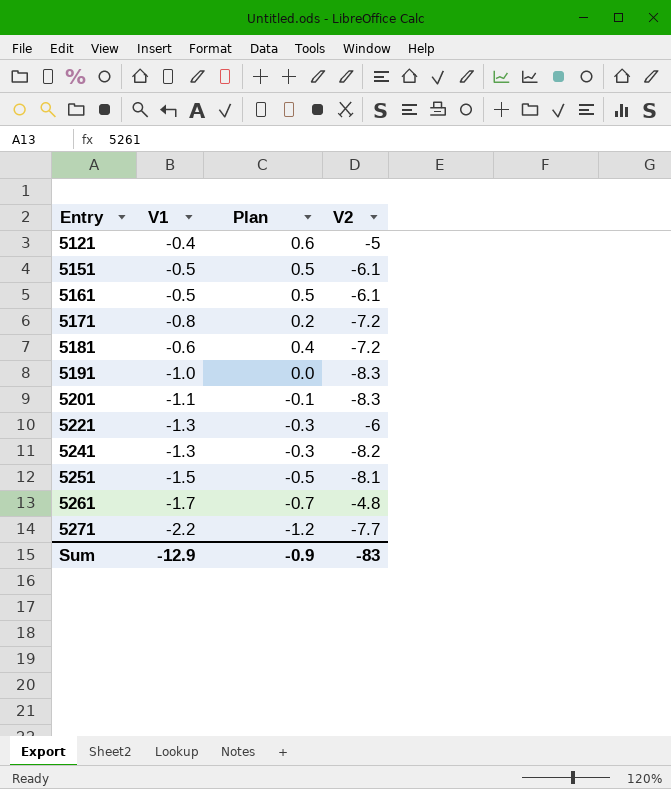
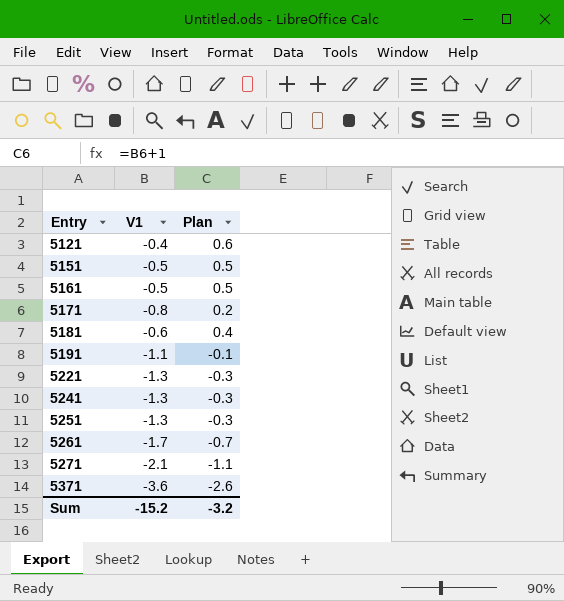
column V2 | position: 4 -> none
row 5201: -1.1 | -0.1 | -8.3 -> none
5191 | V1: -1.0 -> -1.1
5191 | Plan: 0.0 -> -0.1
5251 | V1: -1.5 -> -1.3
5251 | Plan: -0.5 -> -0.3
5271 | V1: -2.2 -> -2.1
5271 | Plan: -1.2 -> -1.1
row 5371: none -> -3.6 | -2.6
Sum | V1: -12.9 -> -15.2
Sum | Plan: -0.9 -> -3.2

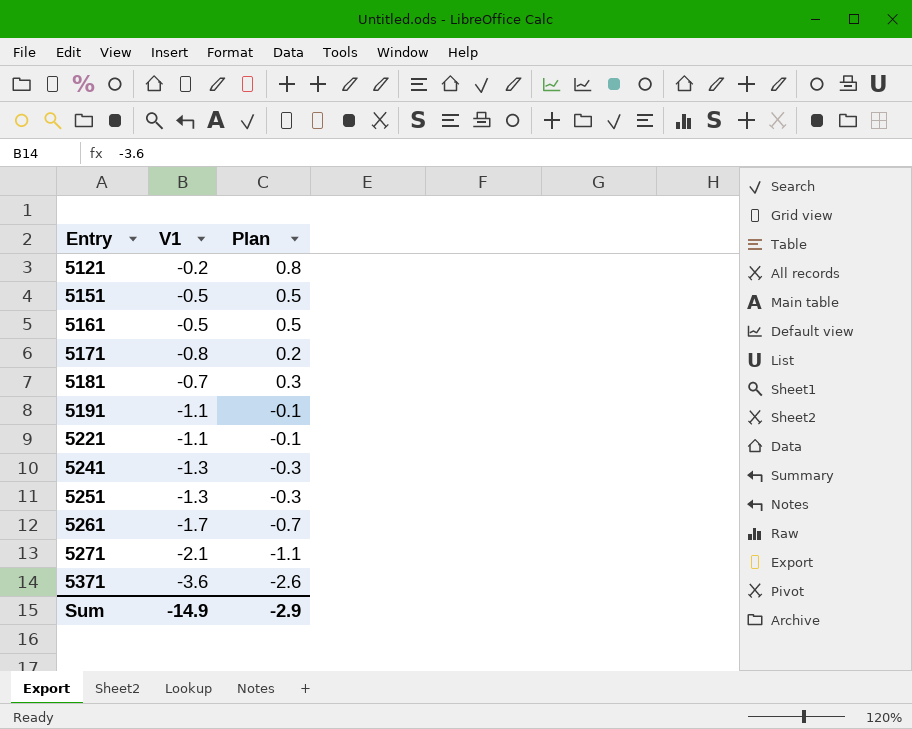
5121 | V1: -0.4 -> -0.2
5121 | Plan: 0.6 -> 0.8
5181 | V1: -0.6 -> -0.7
5181 | Plan: 0.4 -> 0.3
5221 | V1: -1.3 -> -1.1
5221 | Plan: -0.3 -> -0.1
Sum | V1: -15.2 -> -14.9
Sum | Plan: -3.2 -> -2.9

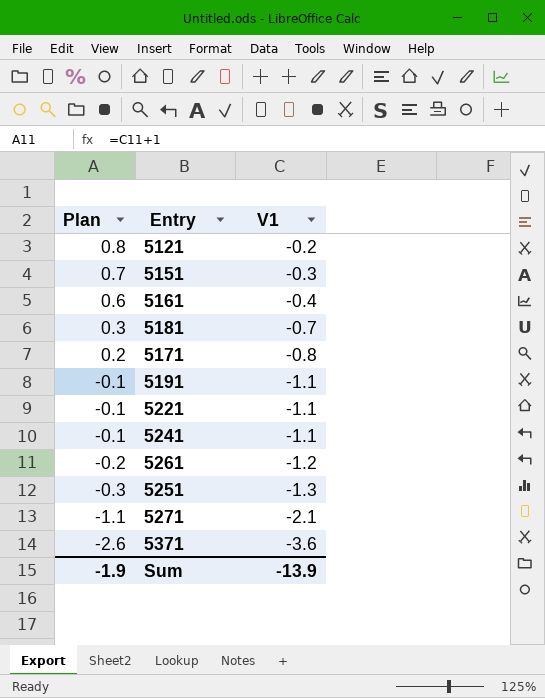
row order: Entry ascending -> Plan descending
column Plan | position: 3 -> 1
5151 | Plan: 0.5 -> 0.7
5151 | V1: -0.5 -> -0.3
5161 | Plan: 0.5 -> 0.6
5161 | V1: -0.5 -> -0.4
5241 | Plan: -0.3 -> -0.1
5241 | V1: -1.3 -> -1.1
5261 | Plan: -0.7 -> -0.2
5261 | V1: -1.7 -> -1.2
Sum | Plan: -2.9 -> -1.9
Sum | V1: -14.9 -> -13.9

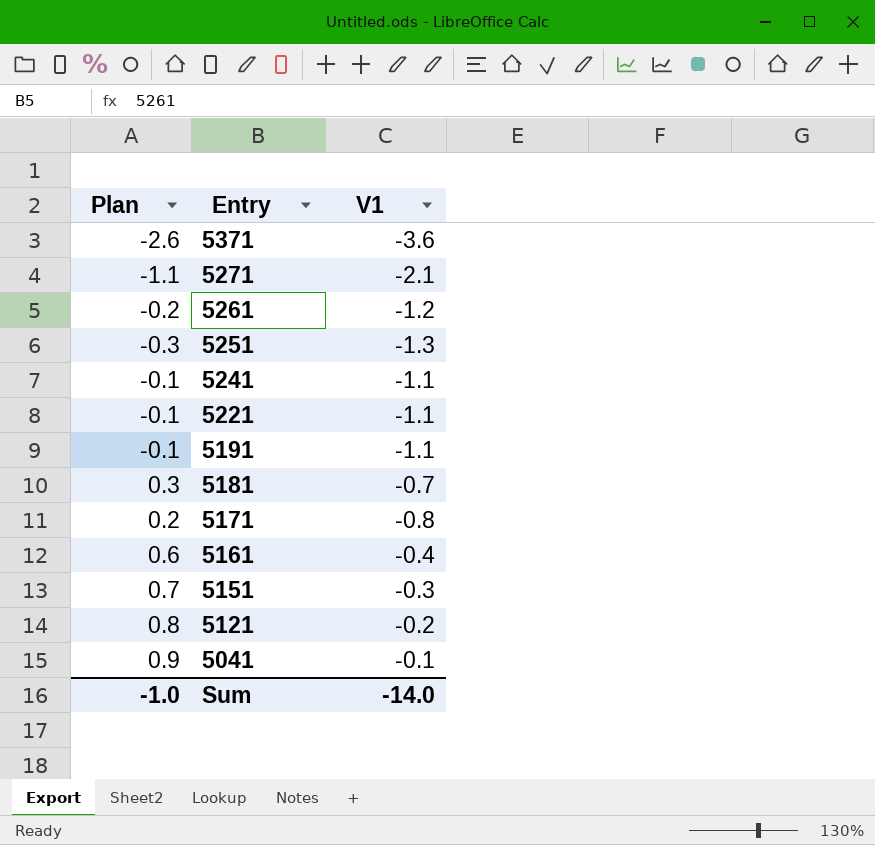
row order: Plan descending -> Entry descending
row 5041: none -> 0.9 | -0.1
Sum | Plan: -1.9 -> -1.0
Sum | V1: -13.9 -> -14.0

